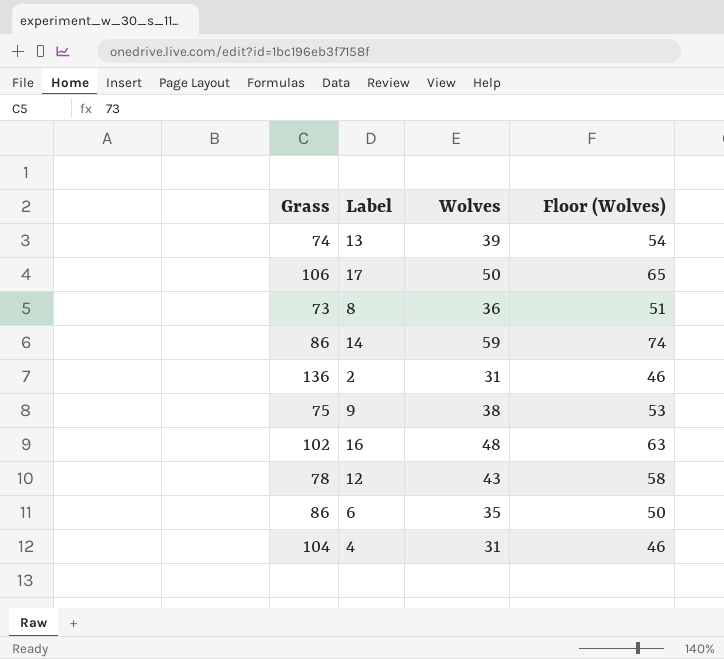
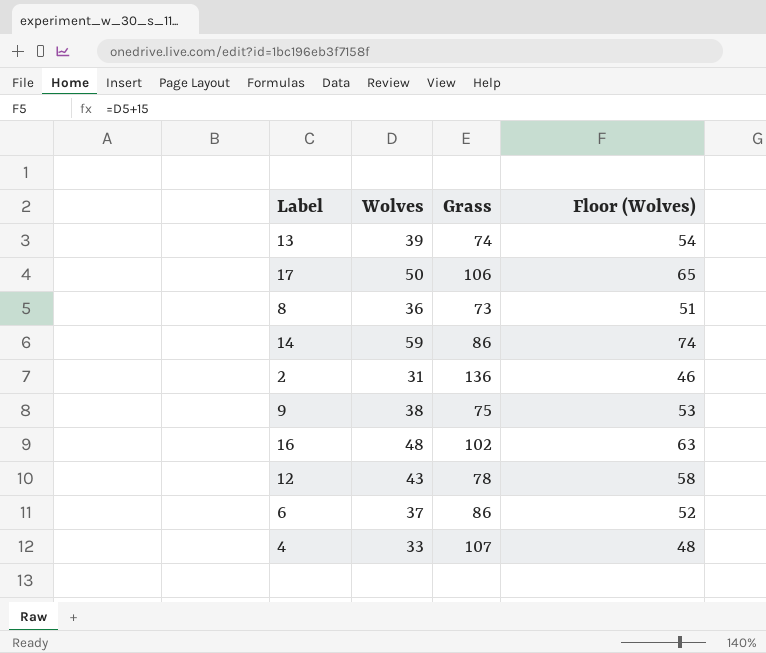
column Grass | position: 1 -> 3
6 | Wolves: 35 -> 37
6 | Floor (Wolves): 50 -> 52
4 | Wolves: 31 -> 33
4 | Grass: 104 -> 107
4 | Floor (Wolves): 46 -> 48

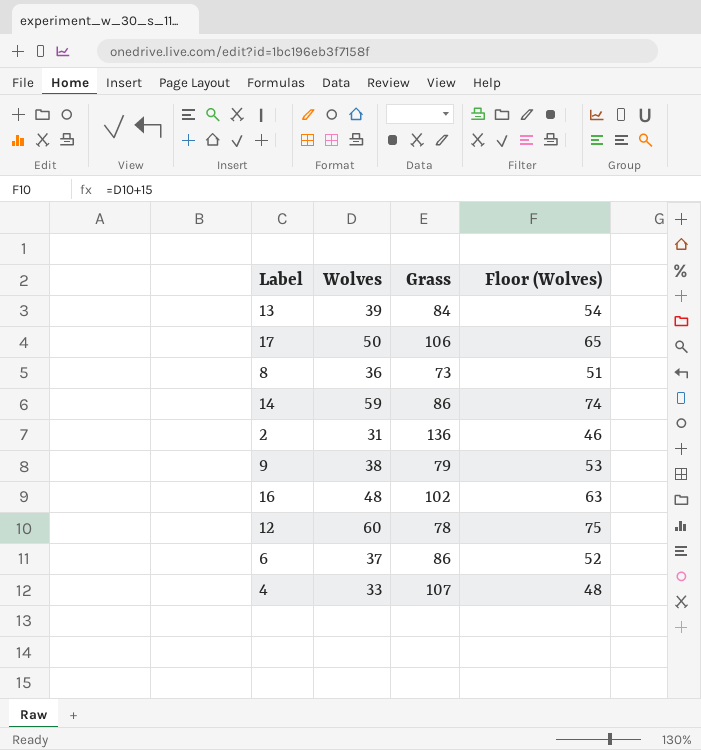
13 | Grass: 74 -> 84
9 | Grass: 75 -> 79
12 | Wolves: 43 -> 60
12 | Floor (Wolves): 58 -> 75

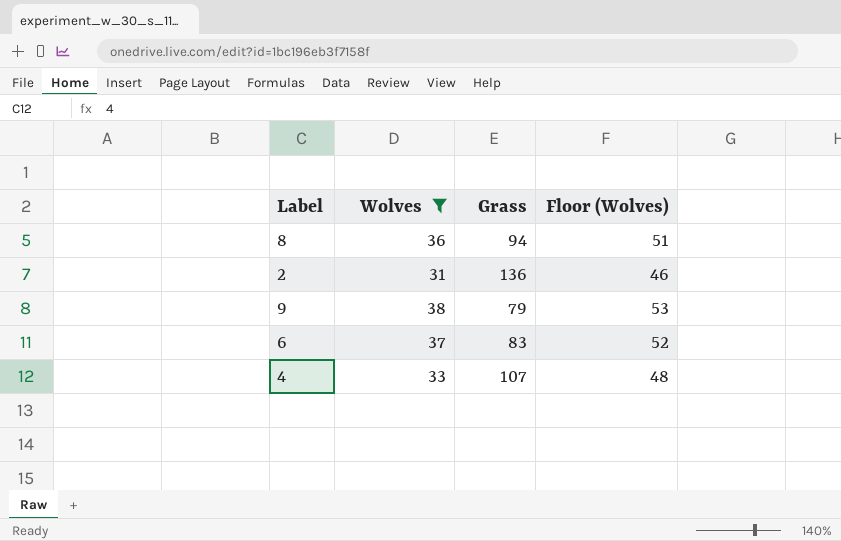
filter: none -> Wolves <= 38
8 | Grass: 73 -> 94
6 | Grass: 86 -> 83

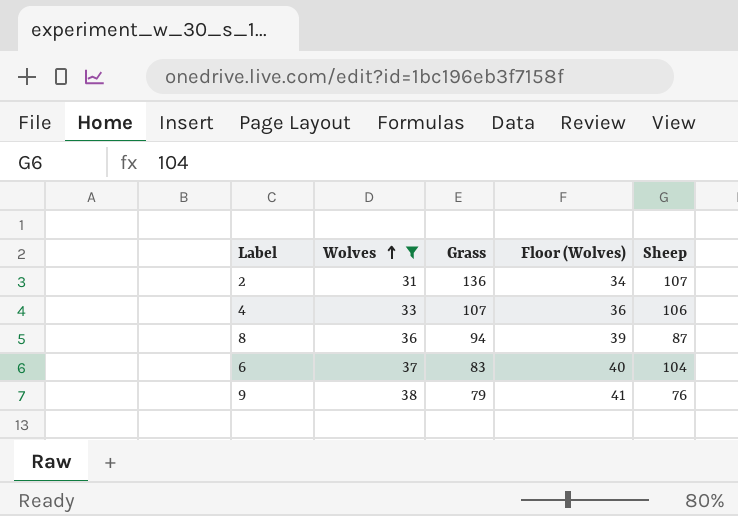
row order: none -> Wolves ascending
column Floor (Wolves) | formula: [Wolves] + 15 -> [Wolves] + 3
column Sheep | position: none -> 5

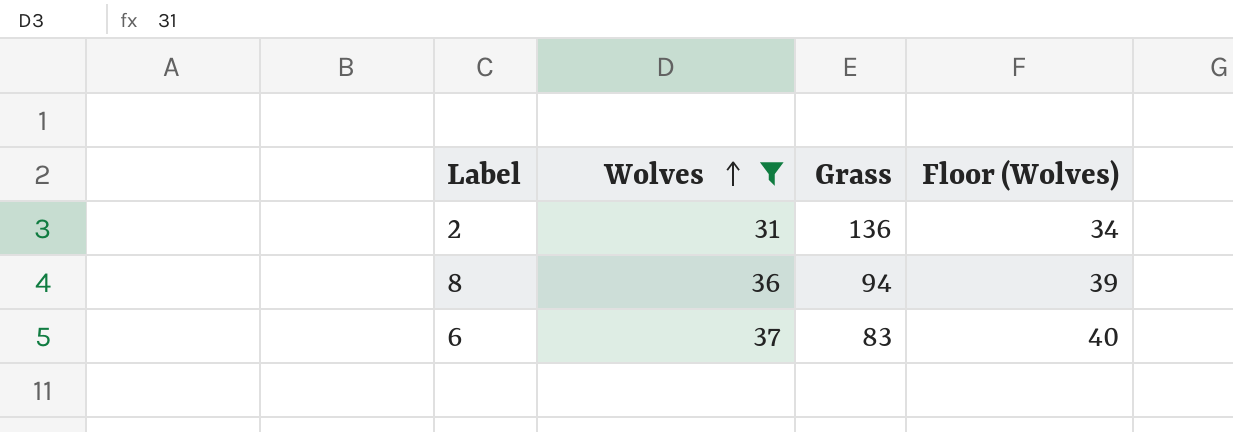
column Sheep | position: 5 -> none
row 4: 33 | 107 | 36 | 106 -> none
row 9: 38 | 79 | 41 | 76 -> none

